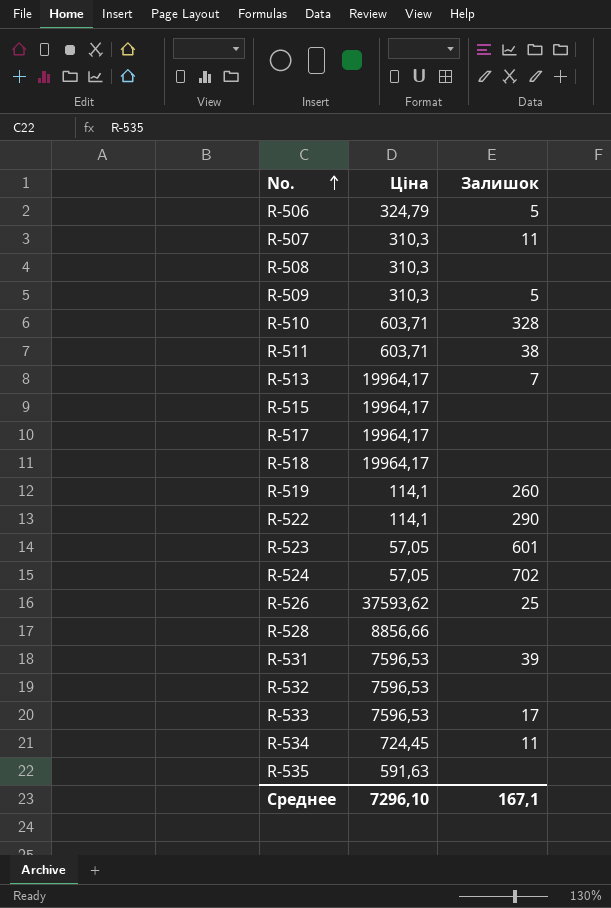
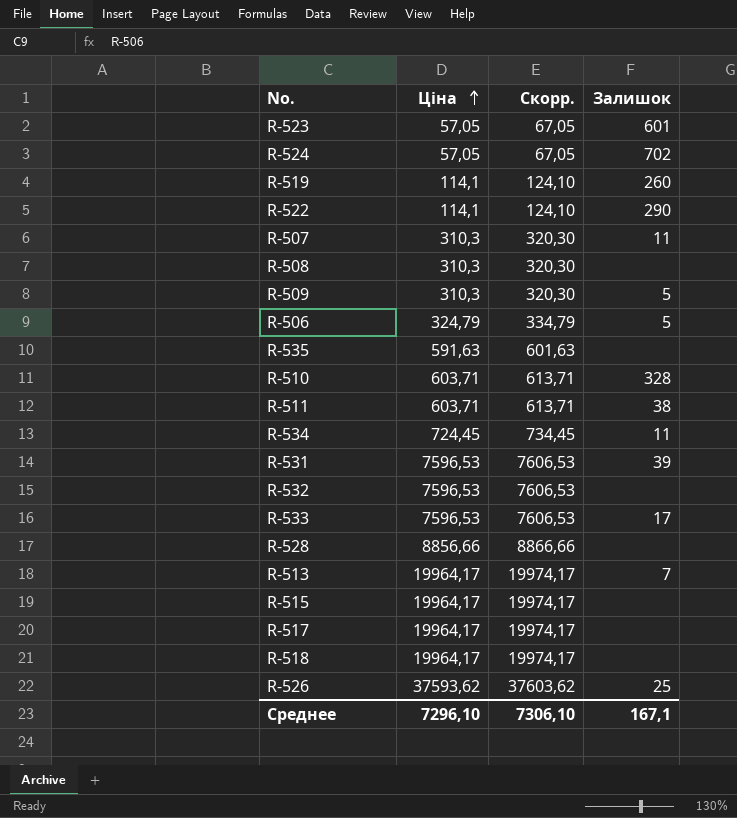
row order: No. ascending -> Ціна ascending
column Скорр. | formula: none -> [Ціна] + 10

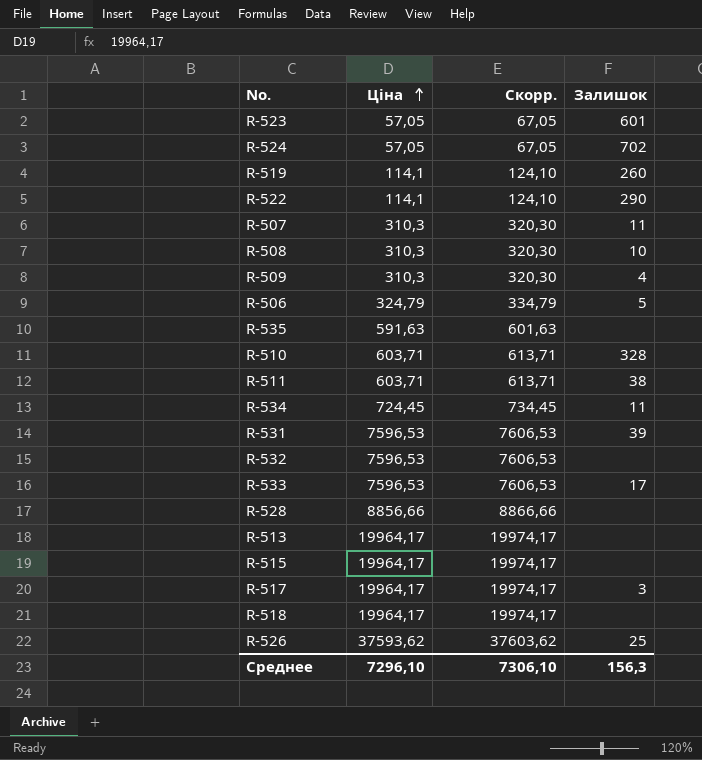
R-508 | Залишок: none -> 10
R-509 | Залишок: 5 -> 4
R-513 | Залишок: 7 -> none
R-517 | Залишок: none -> 3
Среднее | Залишок: 167,1 -> 156,3

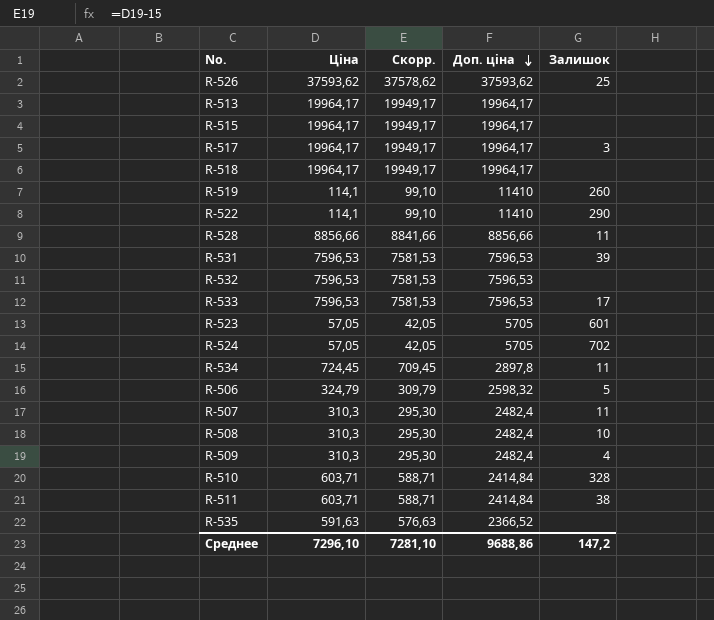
row order: Ціна ascending -> Доп. ціна descending
column Скорр. | formula: [Ціна] + 10 -> [Ціна] - 15
column Доп. ціна | position: none -> 4
R-528 | Залишок: none -> 11
Среднее | Скорр.: 7306,10 -> 7281,10
Среднее | Залишок: 156,3 -> 147,2

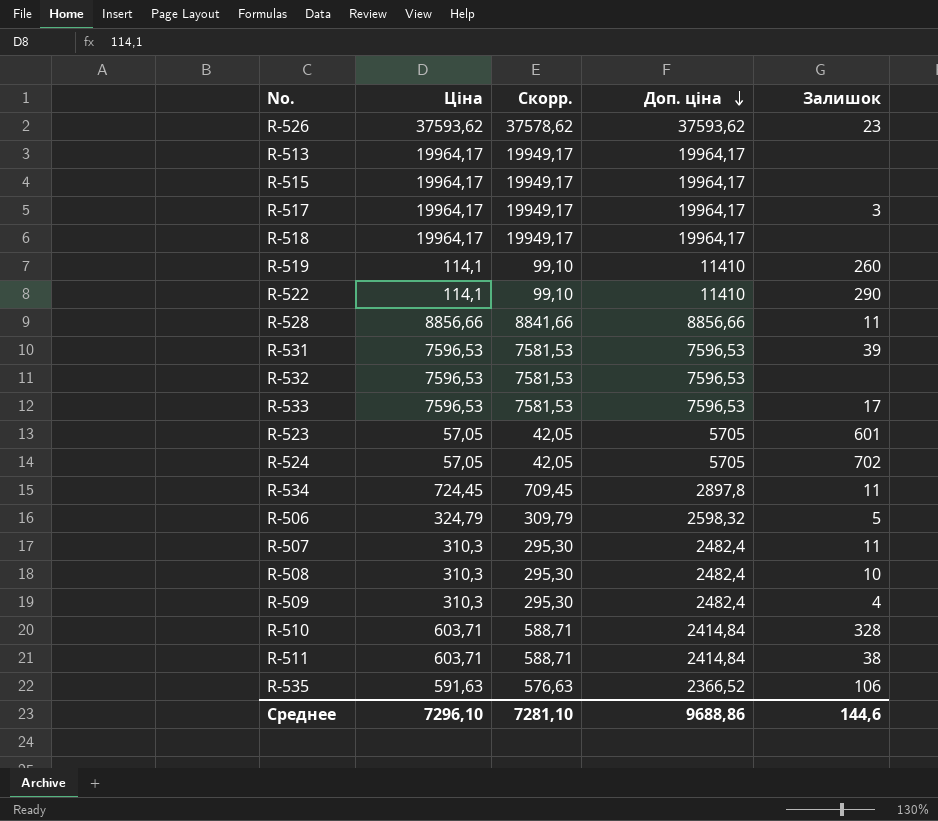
R-526 | Залишок: 25 -> 23
R-535 | Залишок: none -> 106
Среднее | Залишок: 147,2 -> 144,6

